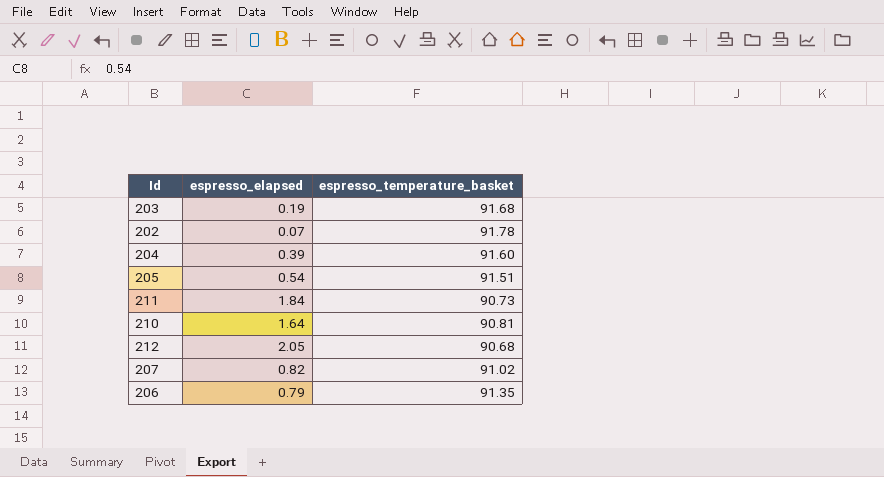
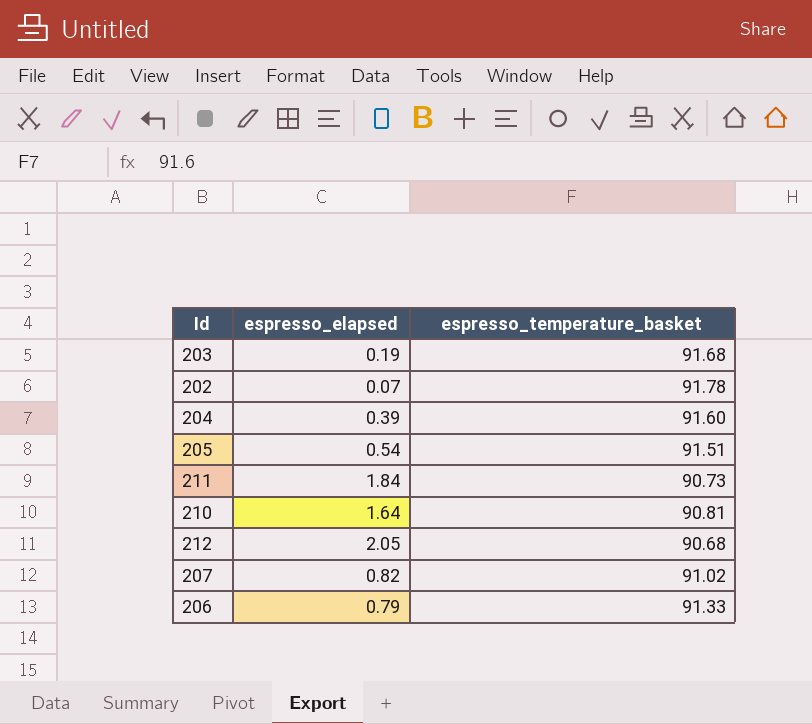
206 | espresso_temperature_basket: 91.35 -> 91.33

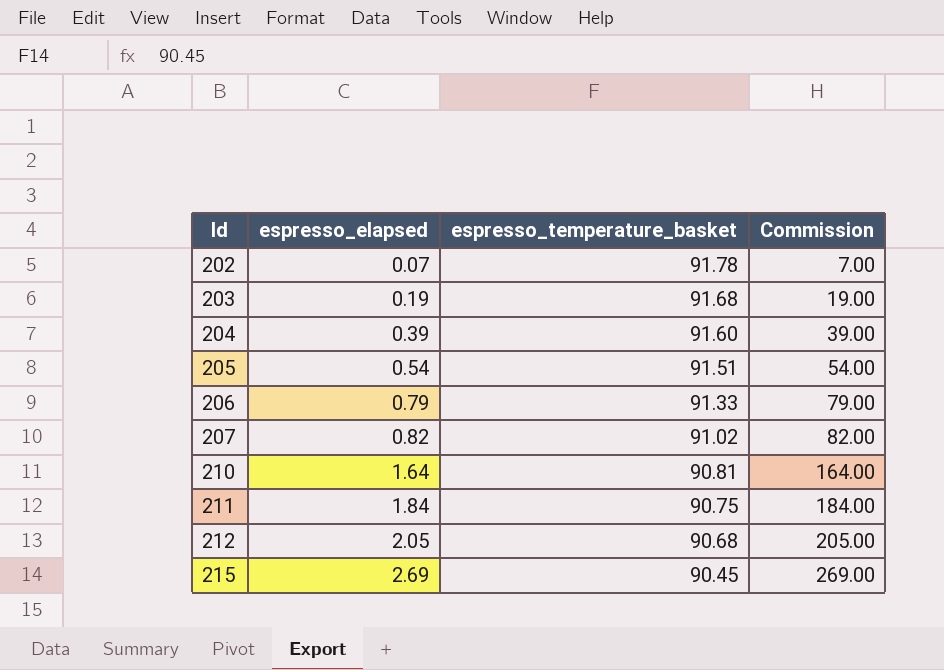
row order: none -> Id ascending
column Commission | formula: none -> [espresso_elapsed] * 100
211 | espresso_temperature_basket: 90.73 -> 90.75
row 215: none -> 2.69 | 90.45 | 269.00

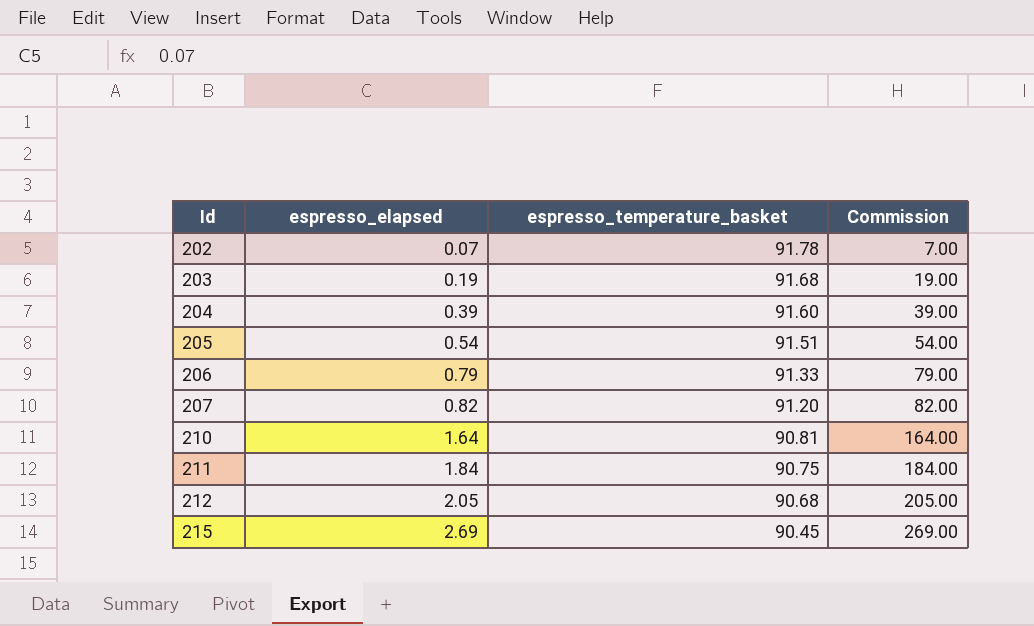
207 | espresso_temperature_basket: 91.02 -> 91.20

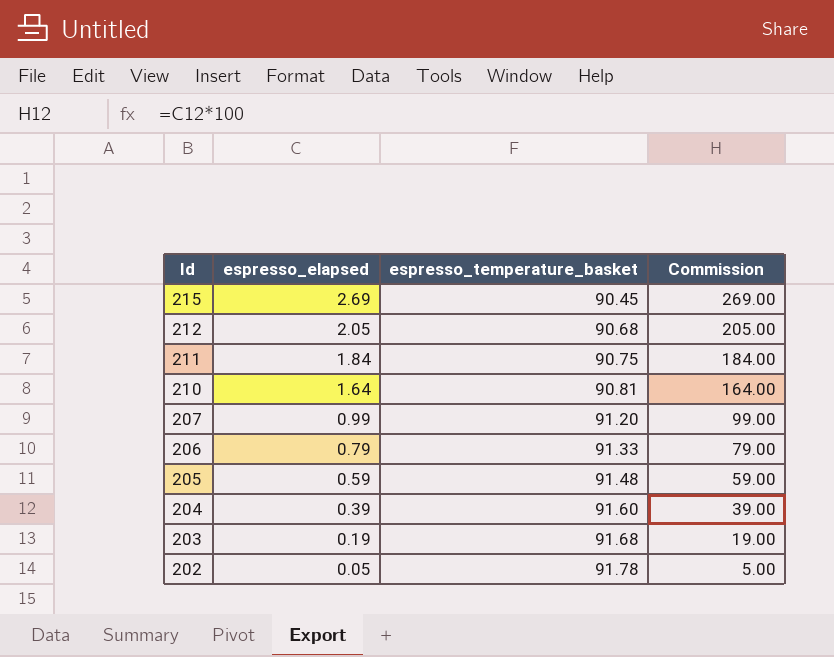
row order: Id ascending -> Id descending
207 | espresso_elapsed: 0.82 -> 0.99
207 | Commission: 82.00 -> 99.00
205 | espresso_elapsed: 0.54 -> 0.59
205 | espresso_temperature_basket: 91.51 -> 91.48
205 | Commission: 54.00 -> 59.00
202 | espresso_elapsed: 0.07 -> 0.05
202 | Commission: 7.00 -> 5.00

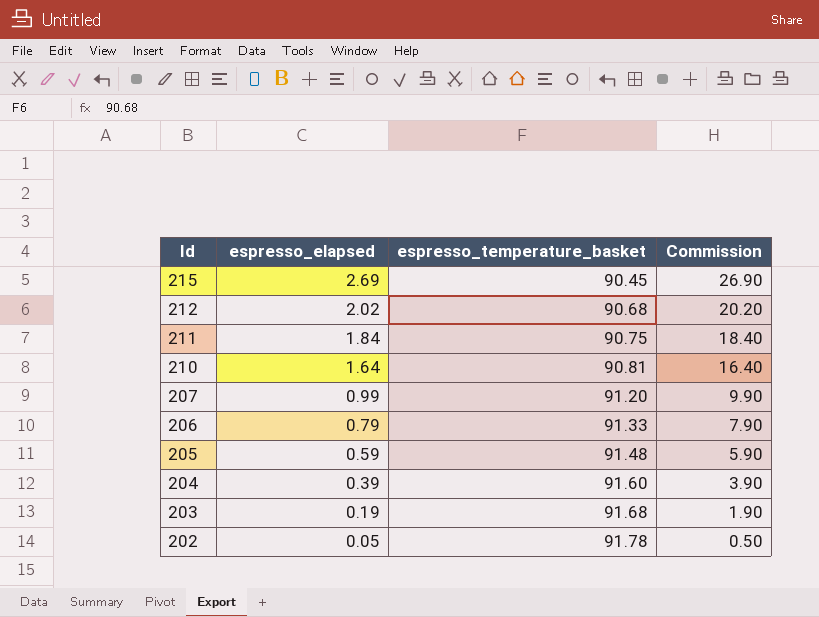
column Commission | formula: [espresso_elapsed] * 100 -> [espresso_elapsed] * 10
212 | espresso_elapsed: 2.05 -> 2.02

